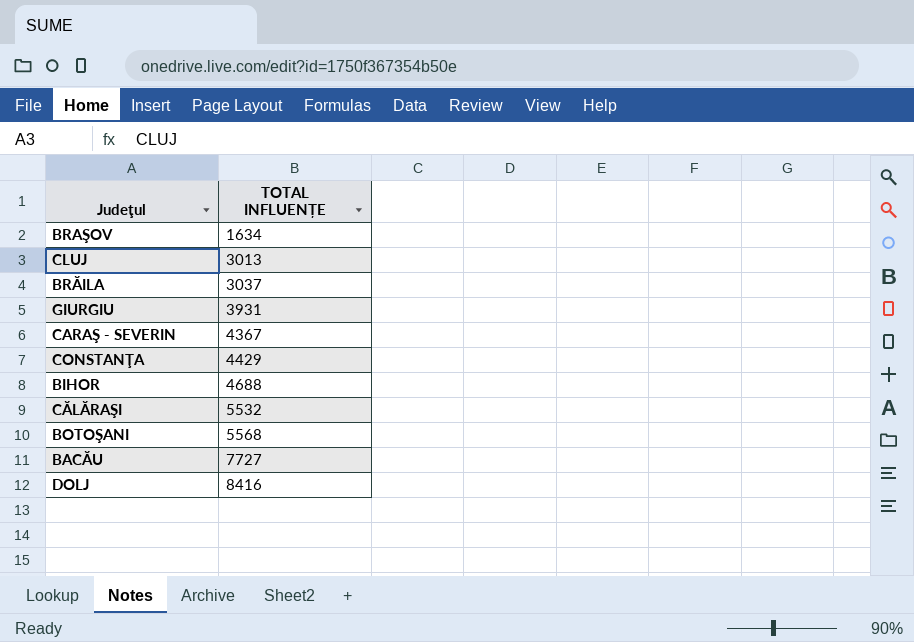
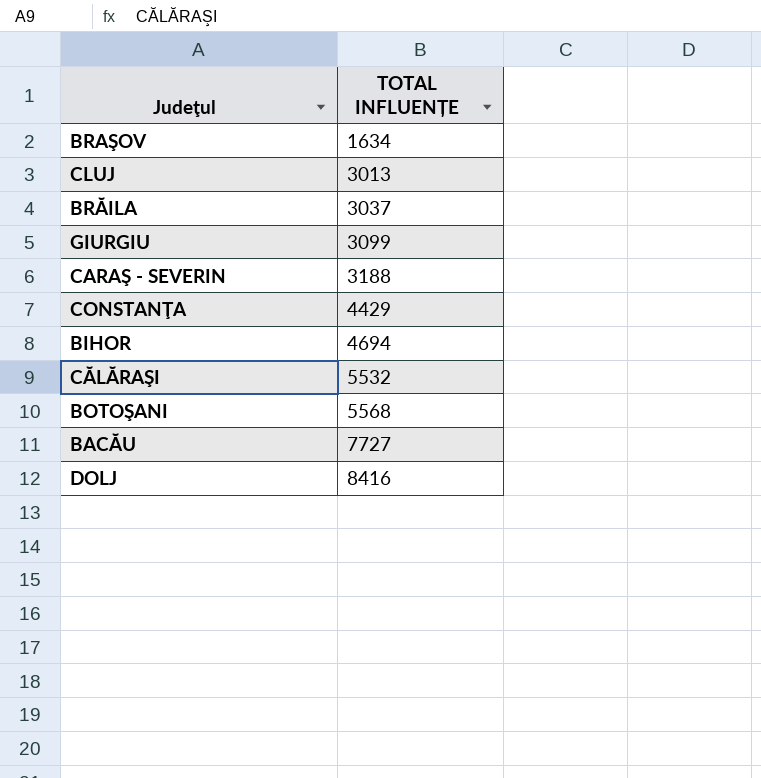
GIURGIU | TOTAL INFLUENȚE: 3931 -> 3099
CARAŞ - SEVERIN | TOTAL INFLUENȚE: 4367 -> 3188
BIHOR | TOTAL INFLUENȚE: 4688 -> 4694

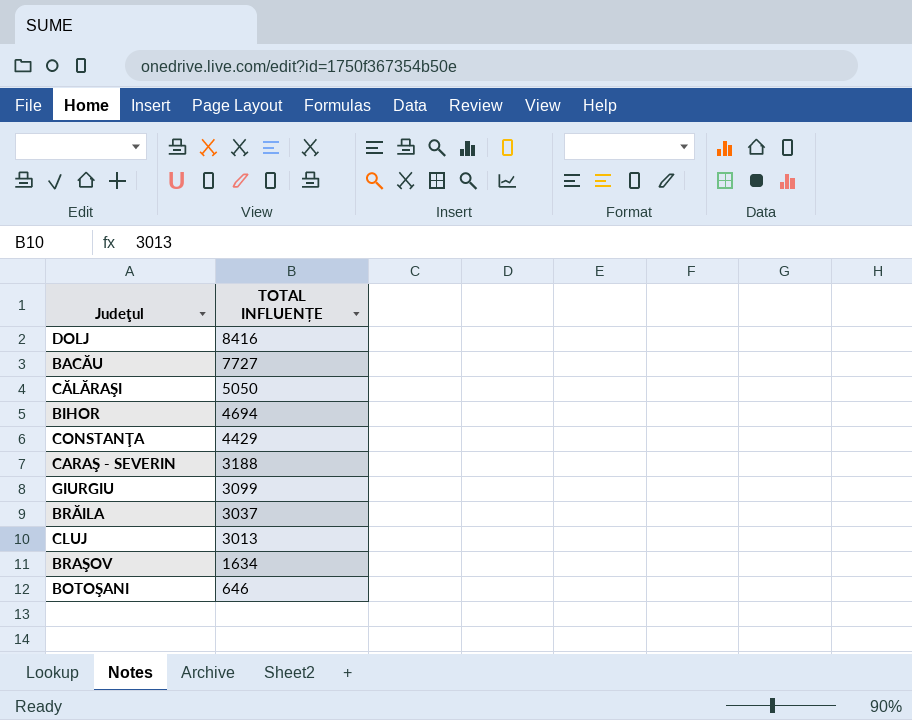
row order: TOTAL INFLUENȚE ascending -> TOTAL INFLUENȚE descending
CĂLĂRAŞI | TOTAL INFLUENȚE: 5532 -> 5050
BOTOŞANI | TOTAL INFLUENȚE: 5568 -> 646

